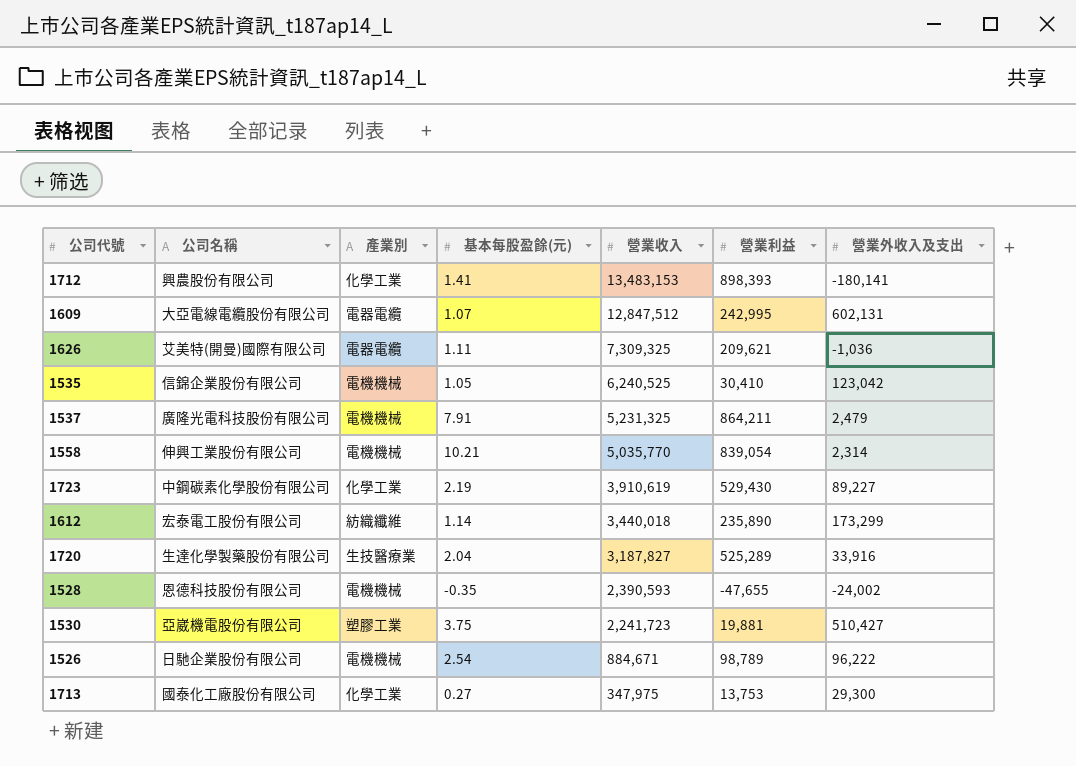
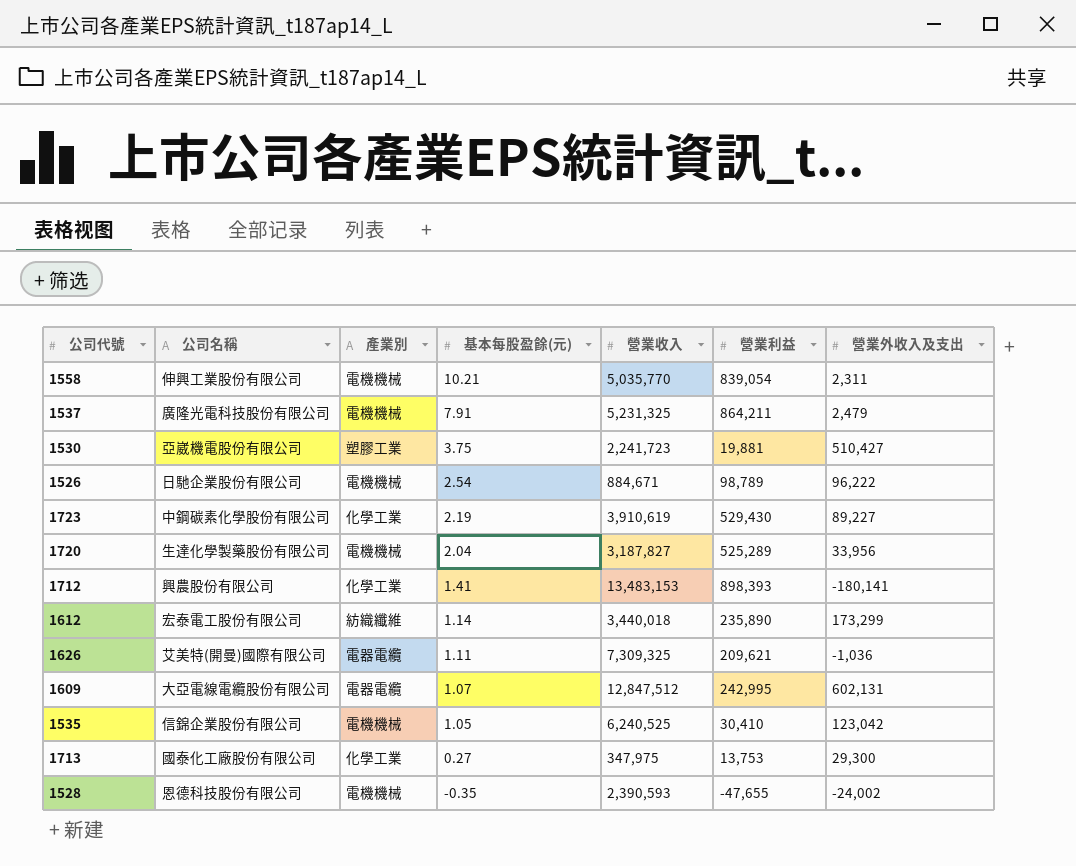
row order: 營業收入 descending -> 基本每股盈餘(元) descending
1558 | 營業外收入及支出: 2,314 -> 2,311
1720 | 產業別: 生技醫療業 -> 電機機械
1720 | 營業外收入及支出: 33,916 -> 33,956

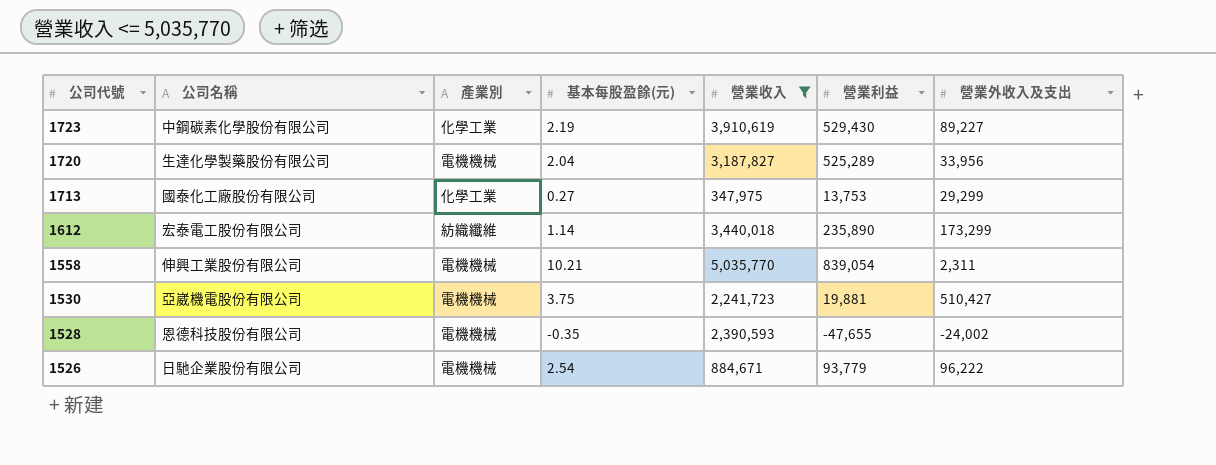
filter: none -> 營業收入 <= 5,035,770
row order: 基本每股盈餘(元) descending -> 公司代號 descending
1713 | 營業外收入及支出: 29,300 -> 29,299
1530 | 產業別: 塑膠工業 -> 電機機械
1526 | 營業利益: 98,789 -> 93,779

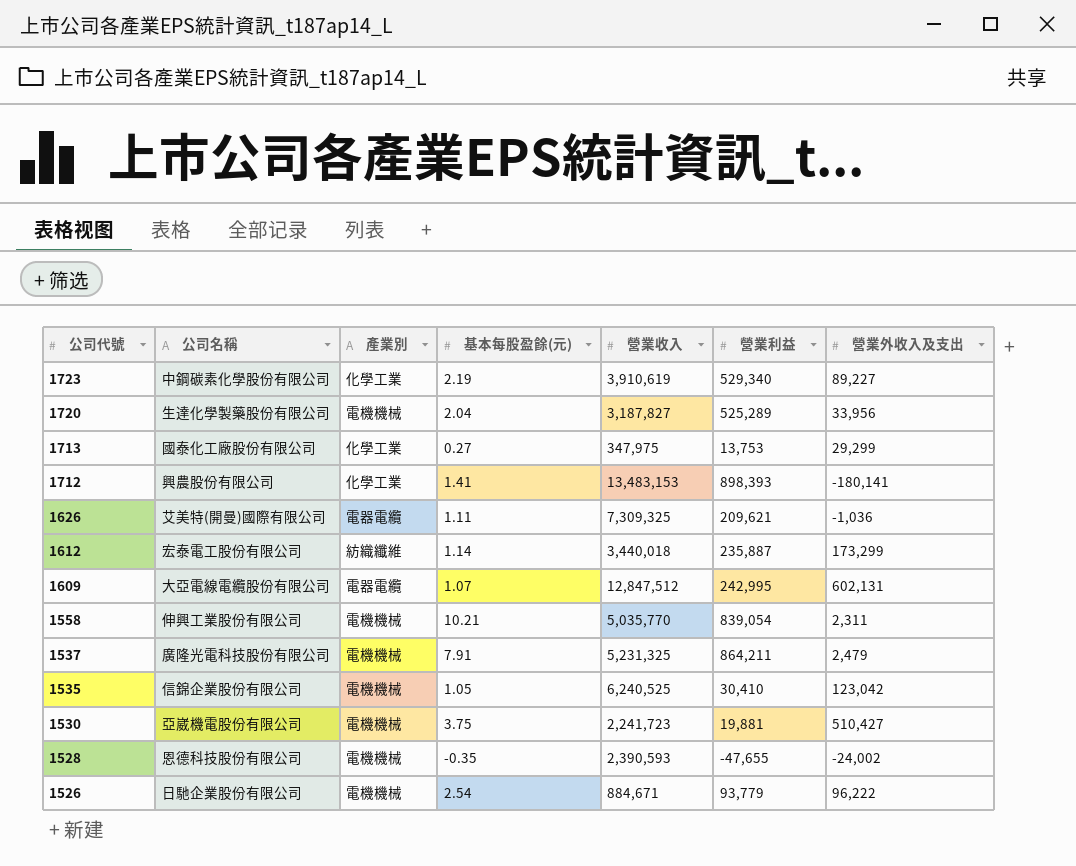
filter: 營業收入 <= 5,035,770 -> none
1723 | 營業利益: 529,430 -> 529,340
1612 | 營業利益: 235,890 -> 235,887

